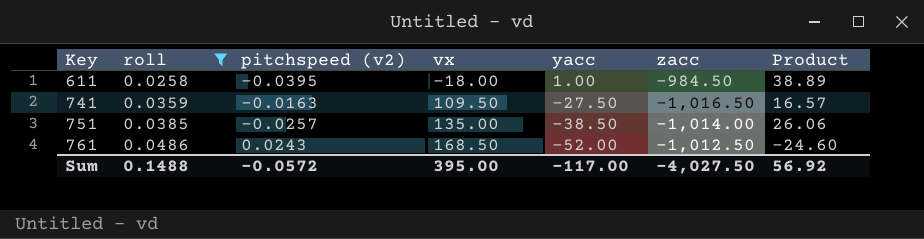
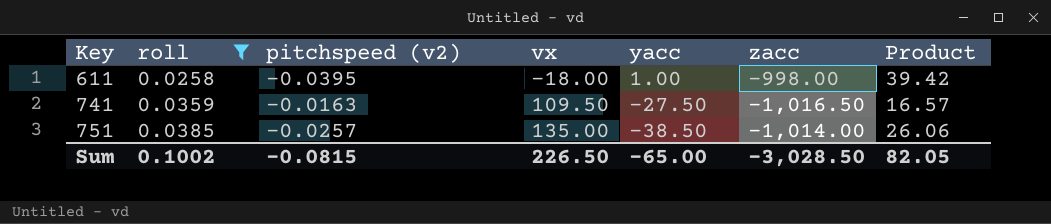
row 761: 0.0486 | 0.0243 | 168.50 | -52.00 | -1,012.50 | -24.60 -> none
611 | zacc: -984.50 -> -998.00
611 | Product: 38.89 -> 39.42
Sum | roll: 0.1488 -> 0.1002
Sum | pitchspeed (v2): -0.0572 -> -0.0815
Sum | vx: 395.00 -> 226.50
Sum | yacc: -117.00 -> -65.00
Sum | zacc: -4,027.50 -> -3,028.50
Sum | Product: 56.92 -> 82.05

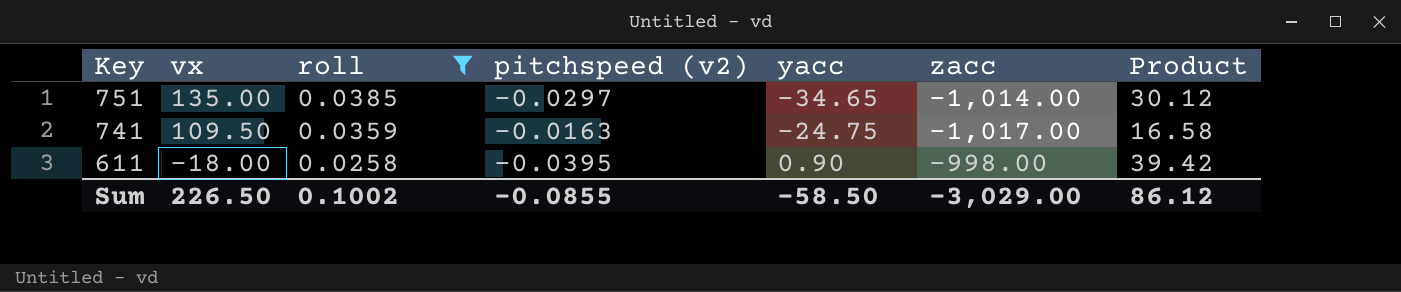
row order: Key ascending -> Key descending
column vx | position: 4 -> 2
751 | pitchspeed (v2): -0.0257 -> -0.0297
751 | yacc: -38.50 -> -34.65
751 | Product: 26.06 -> 30.12
741 | yacc: -27.50 -> -24.75
741 | zacc: -1,016.50 -> -1,017.00
741 | Product: 16.57 -> 16.58
611 | yacc: 1.00 -> 0.90
Sum | pitchspeed (v2): -0.0815 -> -0.0855
Sum | yacc: -65.00 -> -58.50
Sum | zacc: -3,028.50 -> -3,029.00
Sum | Product: 82.05 -> 86.12

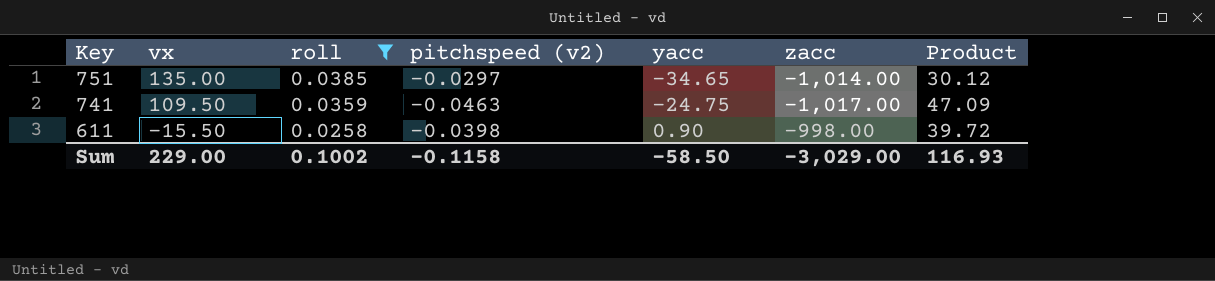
741 | pitchspeed (v2): -0.0163 -> -0.0463
741 | Product: 16.58 -> 47.09
611 | vx: -18.00 -> -15.50
611 | pitchspeed (v2): -0.0395 -> -0.0398
611 | Product: 39.42 -> 39.72
Sum | vx: 226.50 -> 229.00
Sum | pitchspeed (v2): -0.0855 -> -0.1158
Sum | Product: 86.12 -> 116.93

